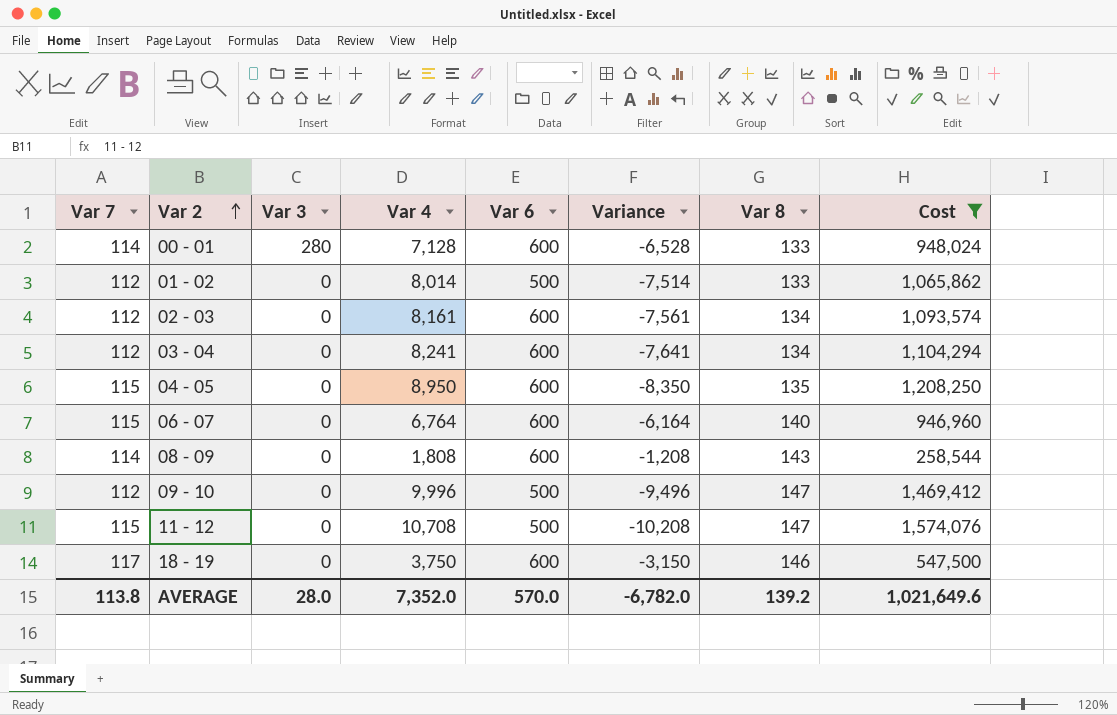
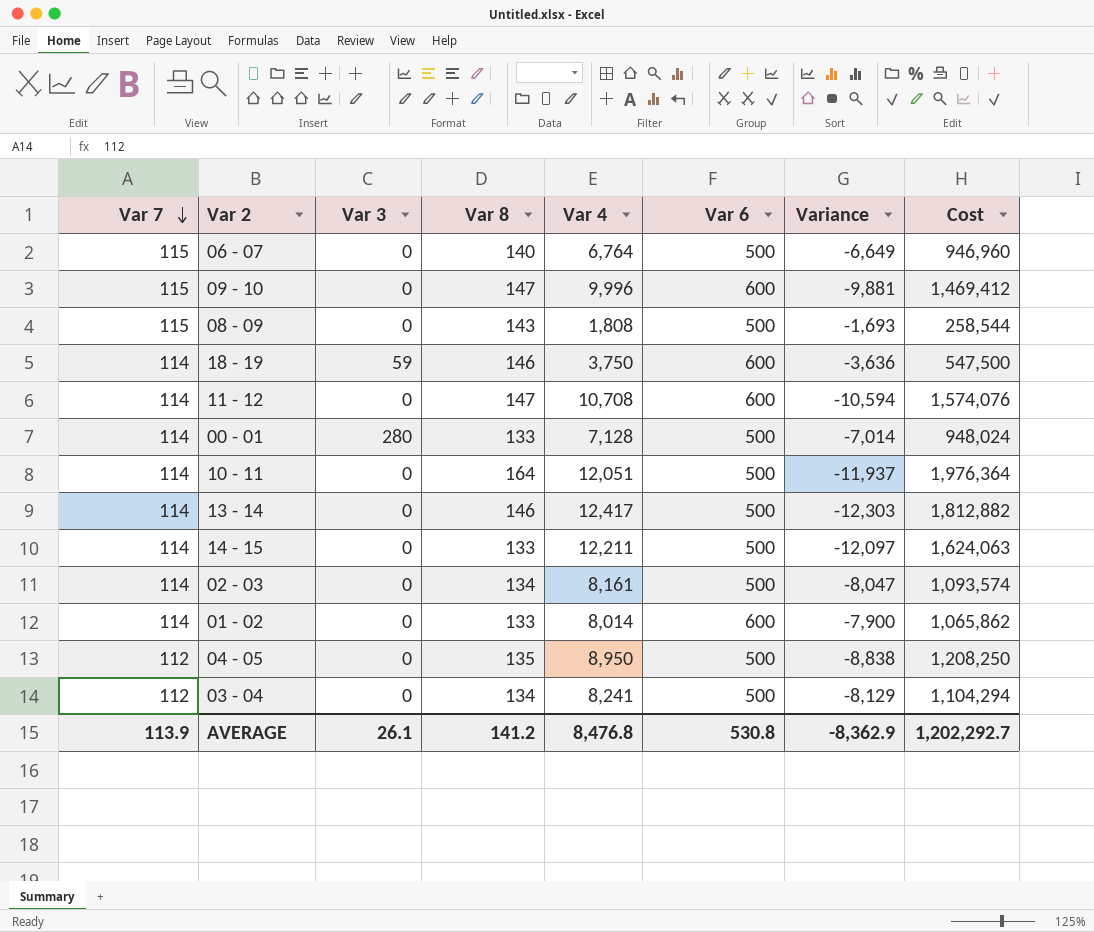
filter: Cost <= 1,574,076 -> none
row order: Var 2 ascending -> Var 7 descending
column Var 8 | position: 7 -> 4
column Variance | formula: [Var 6] - [Var 4] -> [Var 7] - [Var 4]
06 - 07 | Var 6: 600 -> 500
09 - 10 | Var 7: 112 -> 115
09 - 10 | Var 6: 500 -> 600
08 - 09 | Var 7: 114 -> 115
08 - 09 | Var 6: 600 -> 500
18 - 19 | Var 7: 117 -> 114
18 - 19 | Var 3: 0 -> 59
11 - 12 | Var 7: 115 -> 114
11 - 12 | Var 6: 500 -> 600
00 - 01 | Var 6: 600 -> 500
02 - 03 | Var 7: 112 -> 114
02 - 03 | Var 6: 600 -> 500
01 - 02 | Var 7: 112 -> 114
01 - 02 | Var 6: 500 -> 600
04 - 05 | Var 7: 115 -> 112
04 - 05 | Var 6: 600 -> 500
03 - 04 | Var 6: 600 -> 500
AVERAGE | Var 7: 113.8 -> 113.9
AVERAGE | Var 3: 28.0 -> 26.1
AVERAGE | Var 8: 139.2 -> 141.2
AVERAGE | Var 4: 7,352.0 -> 8,476.8
AVERAGE | Var 6: 570.0 -> 530.8
AVERAGE | Variance: -6,782.0 -> -8,362.9
AVERAGE | Cost: 1,021,649.6 -> 1,202,292.7

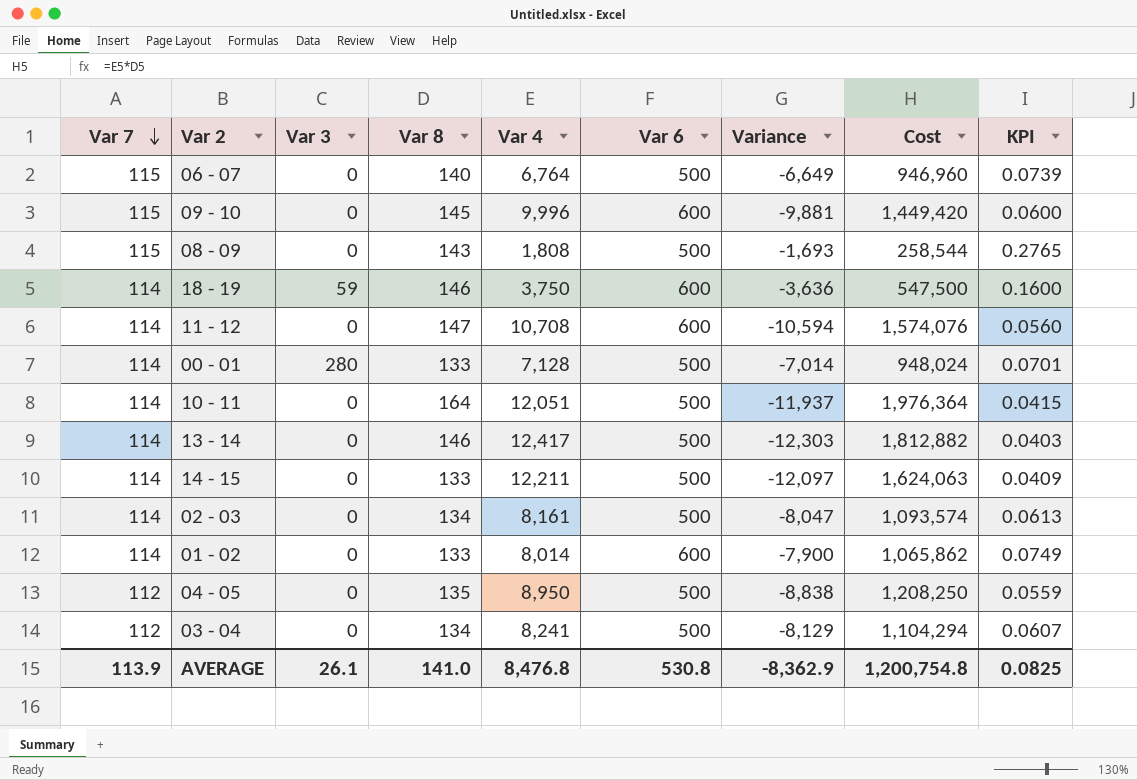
column KPI | formula: none -> [Var 6] / [Var 4]
09 - 10 | Var 8: 147 -> 145
09 - 10 | Cost: 1,469,412 -> 1,449,420
AVERAGE | Var 8: 141.2 -> 141.0
AVERAGE | Cost: 1,202,292.7 -> 1,200,754.8

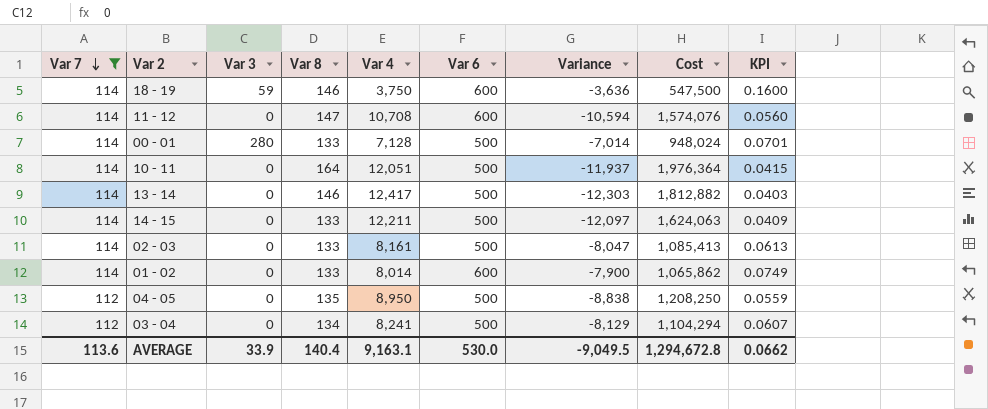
filter: none -> Var 7 != 115
02 - 03 | Var 8: 134 -> 133
02 - 03 | Cost: 1,093,574 -> 1,085,413
AVERAGE | Var 7: 113.9 -> 113.6
AVERAGE | Var 3: 26.1 -> 33.9
AVERAGE | Var 8: 141.0 -> 140.4
AVERAGE | Var 4: 8,476.8 -> 9,163.1
AVERAGE | Var 6: 530.8 -> 530.0
AVERAGE | Variance: -8,362.9 -> -9,049.5
AVERAGE | Cost: 1,200,754.8 -> 1,294,672.8
AVERAGE | KPI: 0.0825 -> 0.0662

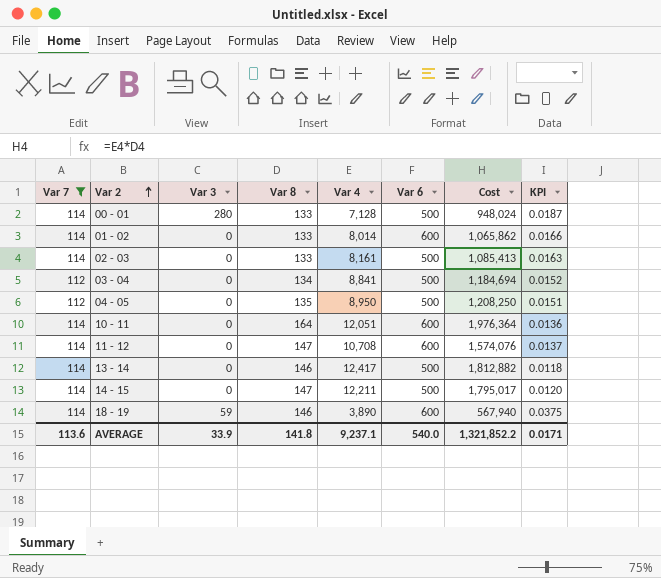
row order: Var 7 descending -> Var 2 ascending
column Variance | formula: [Var 7] - [Var 4] -> none
column KPI | formula: [Var 6] / [Var 4] -> [Var 8] / [Var 4]
03 - 04 | Var 4: 8,241 -> 8,841
03 - 04 | Cost: 1,104,294 -> 1,184,694
10 - 11 | Var 6: 500 -> 600
14 - 15 | Var 8: 133 -> 147
14 - 15 | Cost: 1,624,063 -> 1,795,017
18 - 19 | Var 4: 3,750 -> 3,890
18 - 19 | Cost: 547,500 -> 567,940
AVERAGE | Var 8: 140.4 -> 141.8
AVERAGE | Var 4: 9,163.1 -> 9,237.1
AVERAGE | Var 6: 530.0 -> 540.0
AVERAGE | Cost: 1,294,672.8 -> 1,321,852.2
AVERAGE | KPI: 0.0662 -> 0.0171

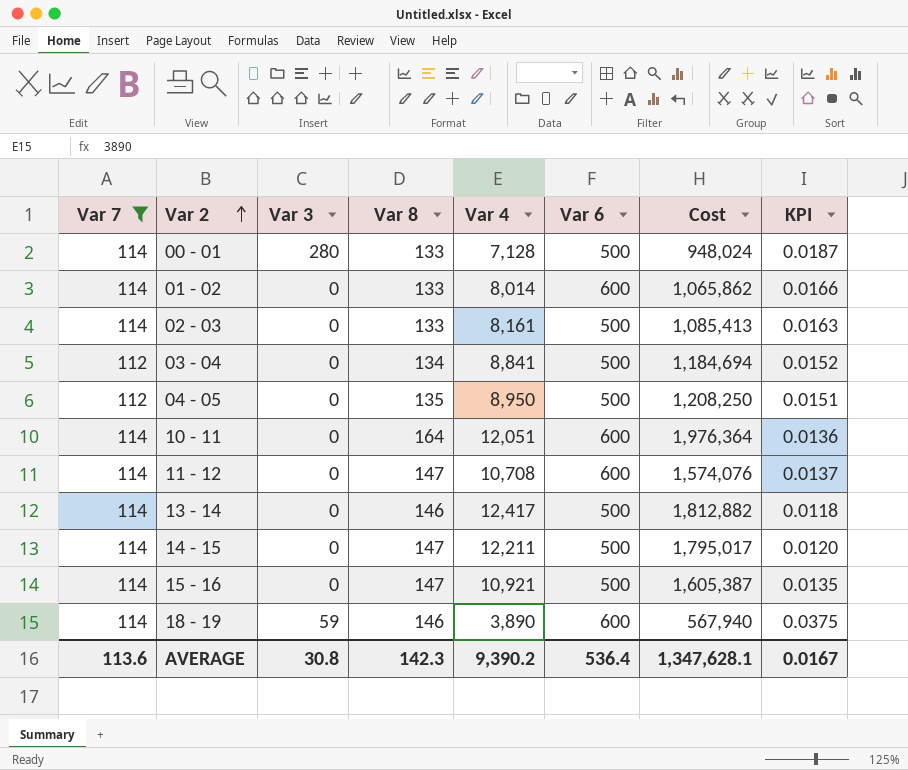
row 15 - 16: none -> 114 | 0 | 147 | 10,921 | 500 | 1,605,387 | 0.0135
AVERAGE | Var 3: 33.9 -> 30.8
AVERAGE | Var 8: 141.8 -> 142.3
AVERAGE | Var 4: 9,237.1 -> 9,390.2
AVERAGE | Var 6: 540.0 -> 536.4
AVERAGE | Cost: 1,321,852.2 -> 1,347,628.1
AVERAGE | KPI: 0.0171 -> 0.0167

